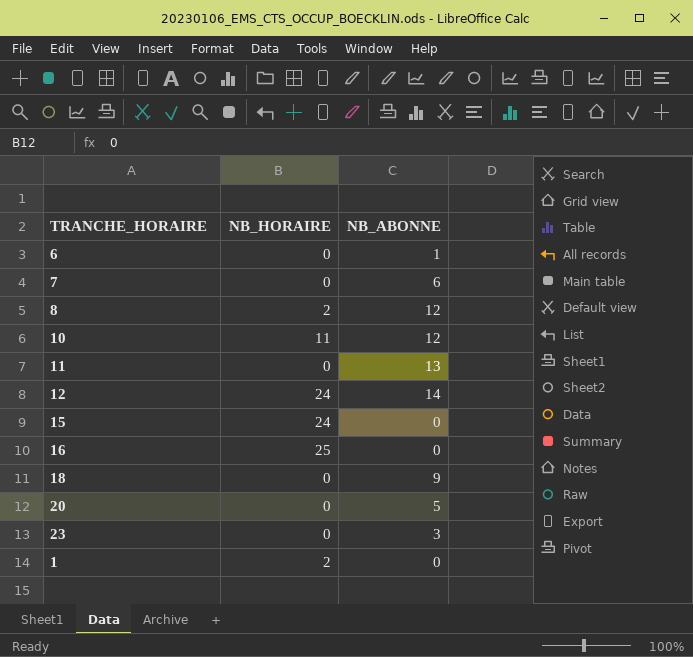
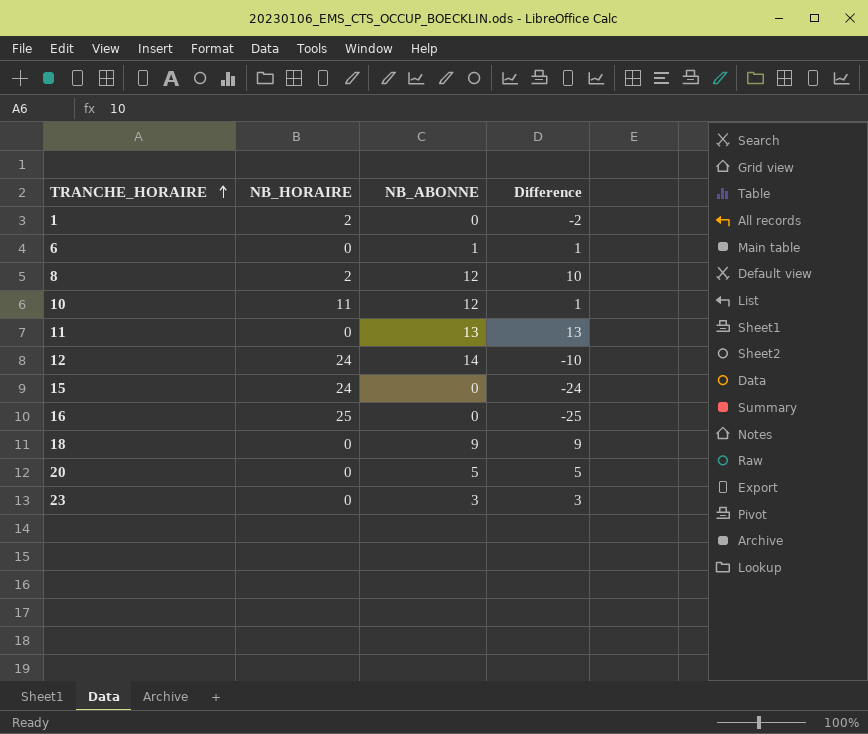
row order: none -> TRANCHE_HORAIRE ascending
column Difference | formula: none -> [NB_ABONNE] - [NB_HORAIRE]
row 7: 0 | 6 -> none

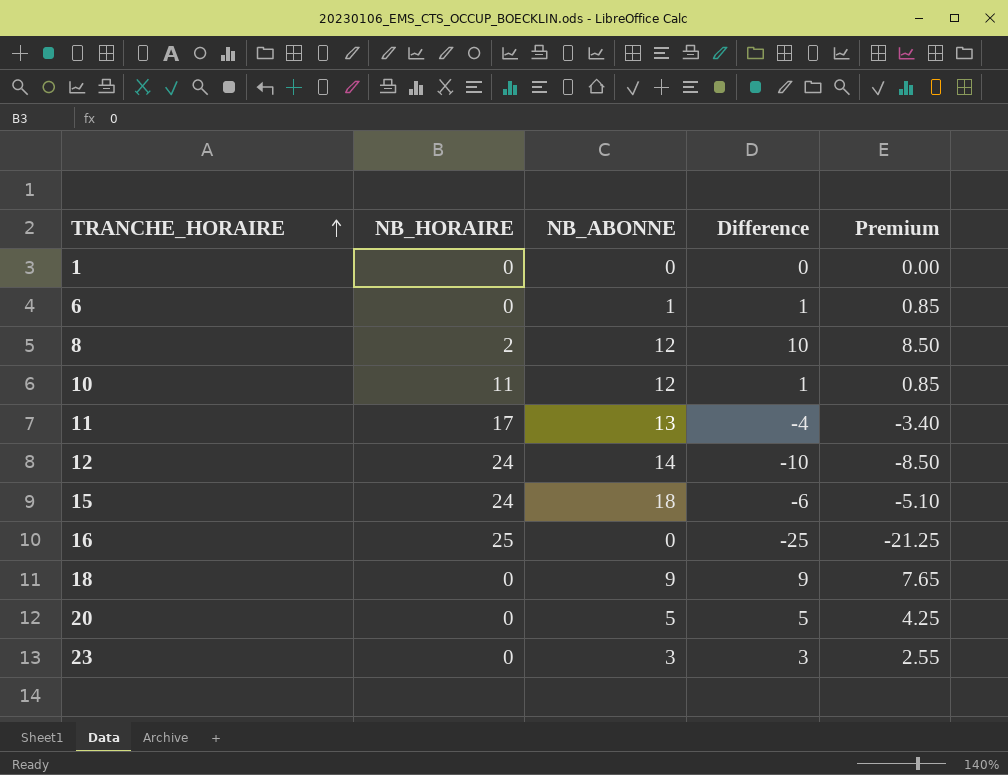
column Premium | formula: none -> [Difference] * 0.85
1 | NB_HORAIRE: 2 -> 0
1 | Difference: -2 -> 0
11 | NB_HORAIRE: 0 -> 17
11 | Difference: 13 -> -4
15 | NB_ABONNE: 0 -> 18
15 | Difference: -24 -> -6

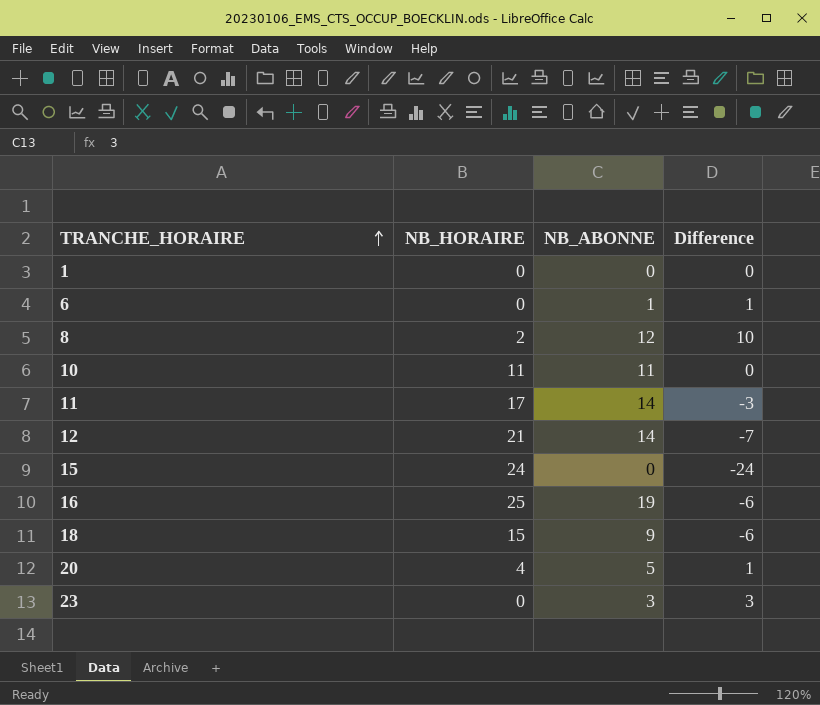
column Premium | formula: [Difference] * 0.85 -> none
10 | NB_ABONNE: 12 -> 11
10 | Difference: 1 -> 0
11 | NB_ABONNE: 13 -> 14
11 | Difference: -4 -> -3
12 | NB_HORAIRE: 24 -> 21
12 | Difference: -10 -> -7
15 | NB_ABONNE: 18 -> 0
15 | Difference: -6 -> -24
16 | NB_ABONNE: 0 -> 19
16 | Difference: -25 -> -6
18 | NB_HORAIRE: 0 -> 15
18 | Difference: 9 -> -6
20 | NB_HORAIRE: 0 -> 4
20 | Difference: 5 -> 1

